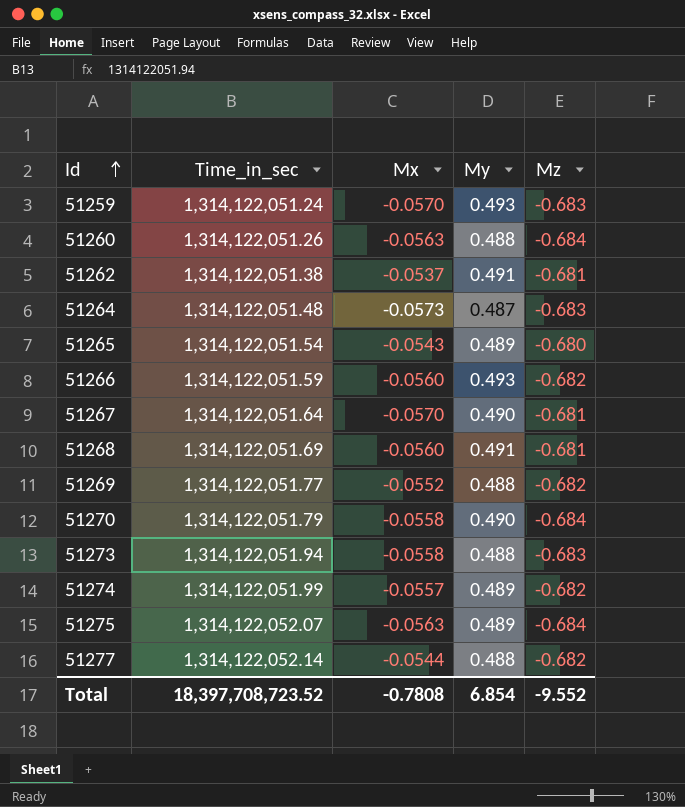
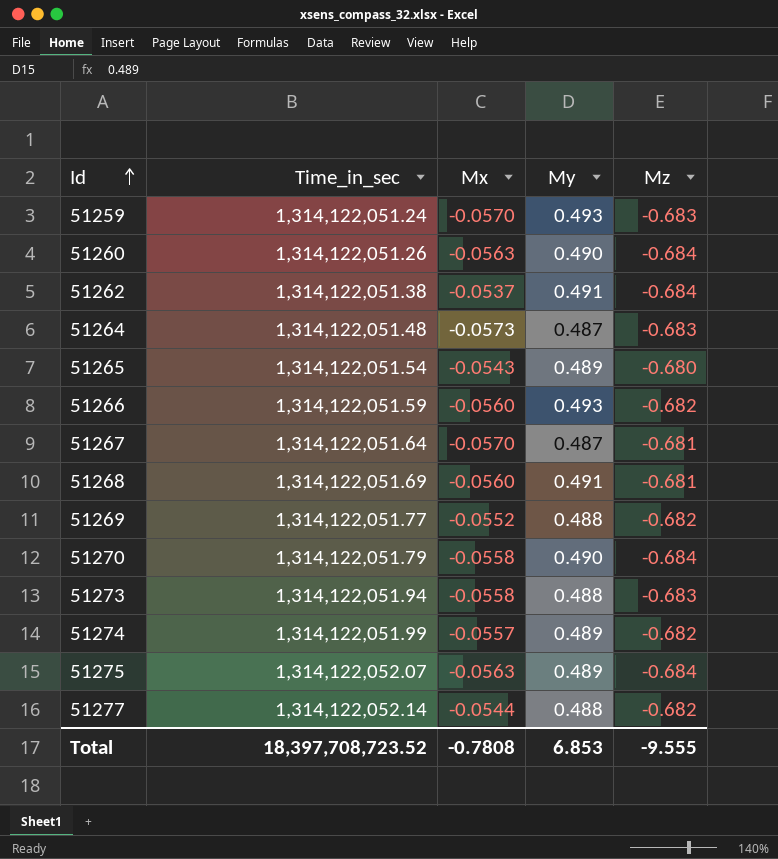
51260 | My: 0.488 -> 0.490
51262 | Mz: -0.681 -> -0.684
51267 | My: 0.490 -> 0.487
Total | My: 6.854 -> 6.853
Total | Mz: -9.552 -> -9.555

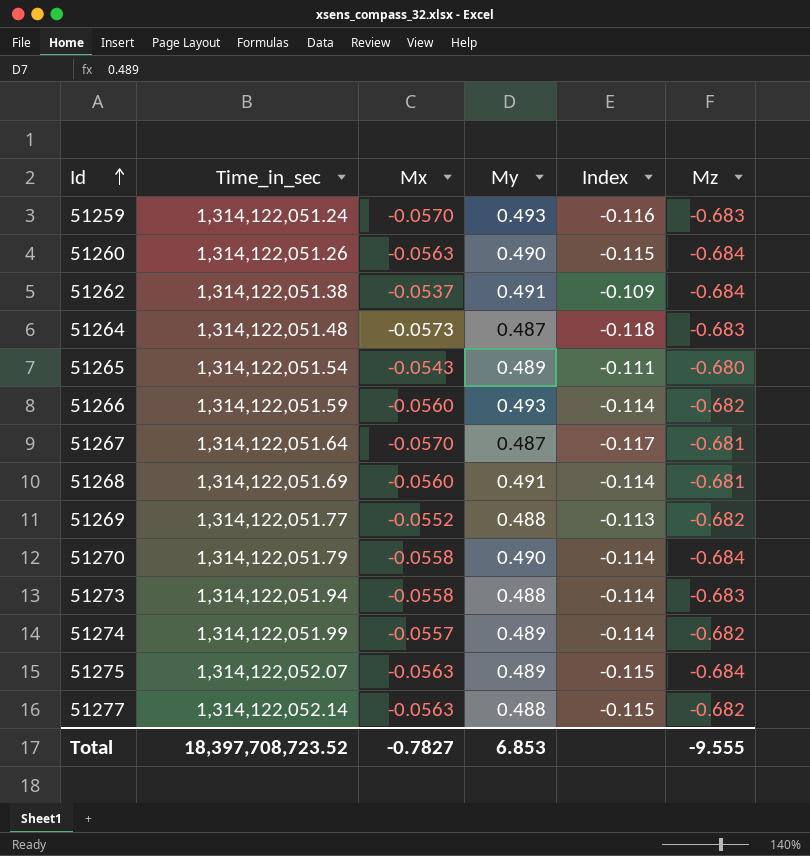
column Index | formula: none -> [Mx] / [My]
51277 | Mx: -0.0544 -> -0.0563
Total | Mx: -0.7808 -> -0.7827

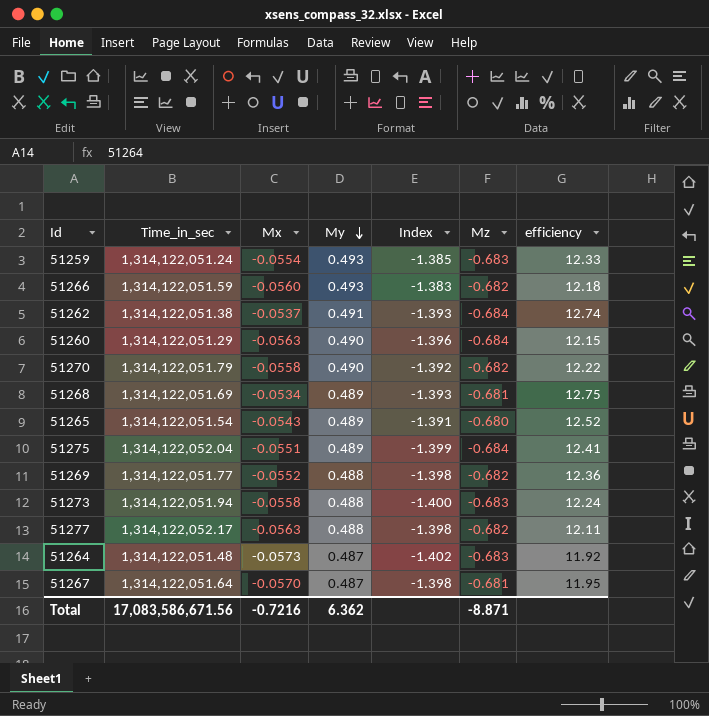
row order: Id ascending -> My descending
column Index | formula: [Mx] / [My] -> [Mz] / [My]
column efficiency | formula: none -> [Mz] / [Mx]
row 51274: 1,314,122,051.99 | -0.0557 | 0.489 | -0.114 | -0.682 -> none
51259 | Mx: -0.0570 -> -0.0554
51260 | Time_in_sec: 1,314,122,051.26 -> 1,314,122,051.29
51270 | Mz: -0.684 -> -0.682
51268 | Mx: -0.0560 -> -0.0534
51268 | My: 0.491 -> 0.489
51275 | Time_in_sec: 1,314,122,052.07 -> 1,314,122,052.04
51275 | Mx: -0.0563 -> -0.0551
51277 | Time_in_sec: 1,314,122,052.14 -> 1,314,122,052.17
Total | Time_in_sec: 18,397,708,723.52 -> 17,083,586,671.56
Total | Mx: -0.7827 -> -0.7216
Total | My: 6.853 -> 6.362
Total | Mz: -9.555 -> -8.871

